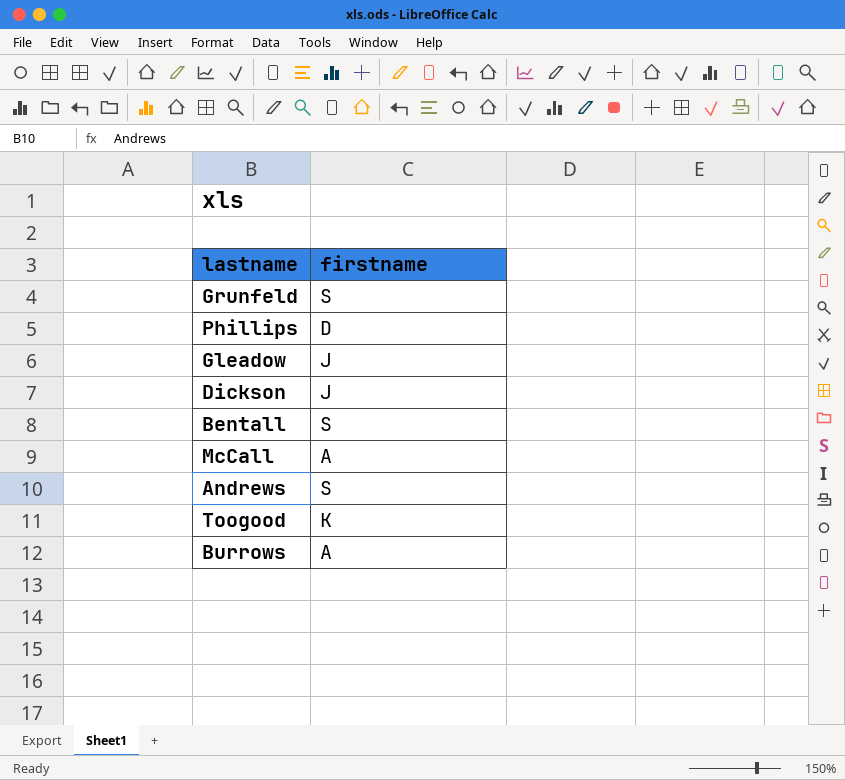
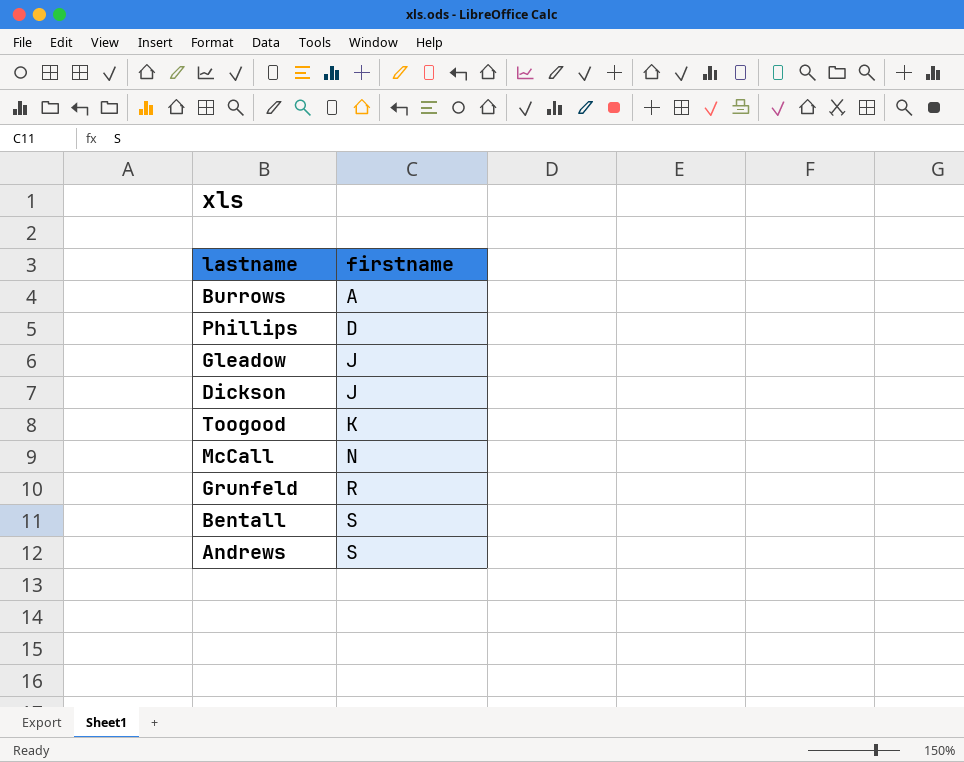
row order: none -> firstname ascending
McCall | firstname: A -> N
Grunfeld | firstname: S -> R

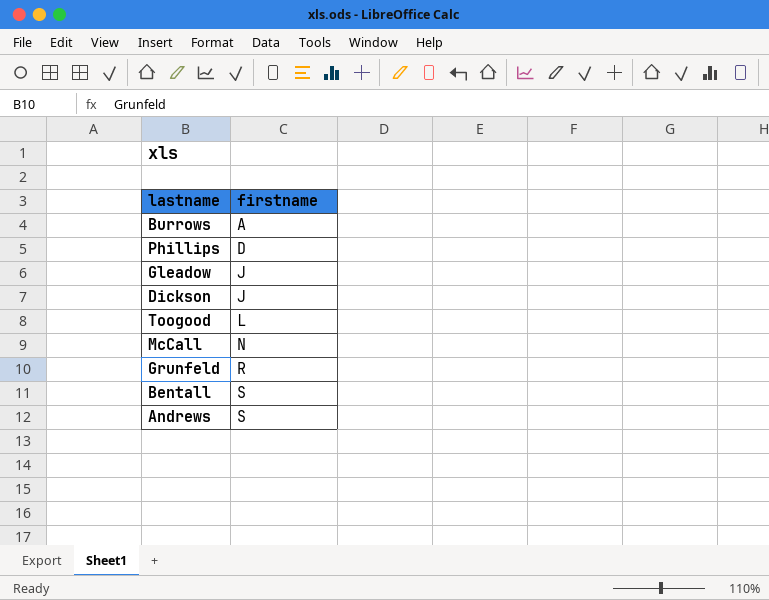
Toogood | firstname: K -> L

